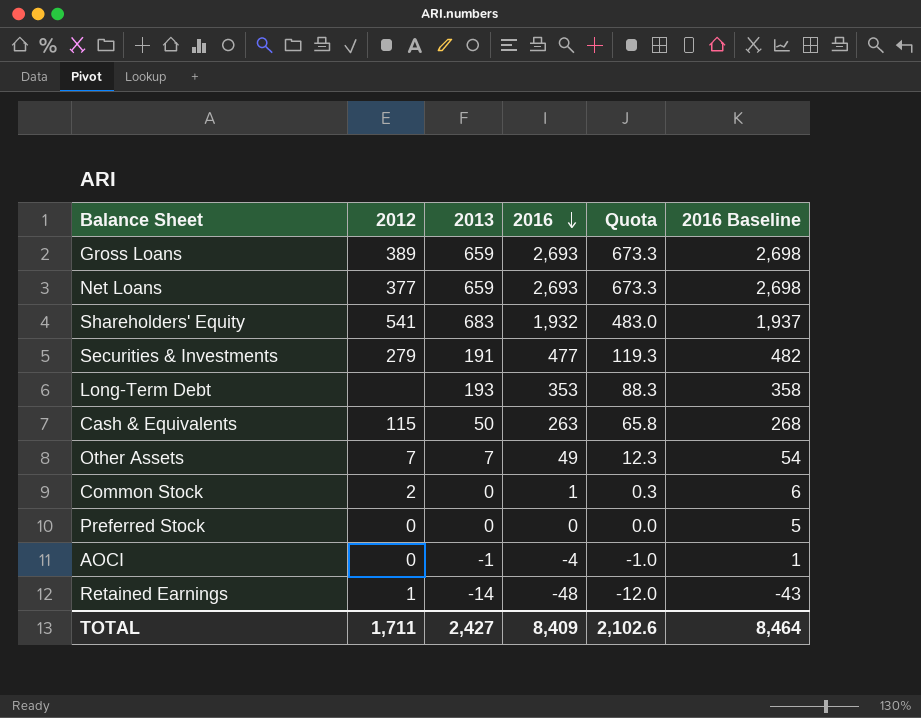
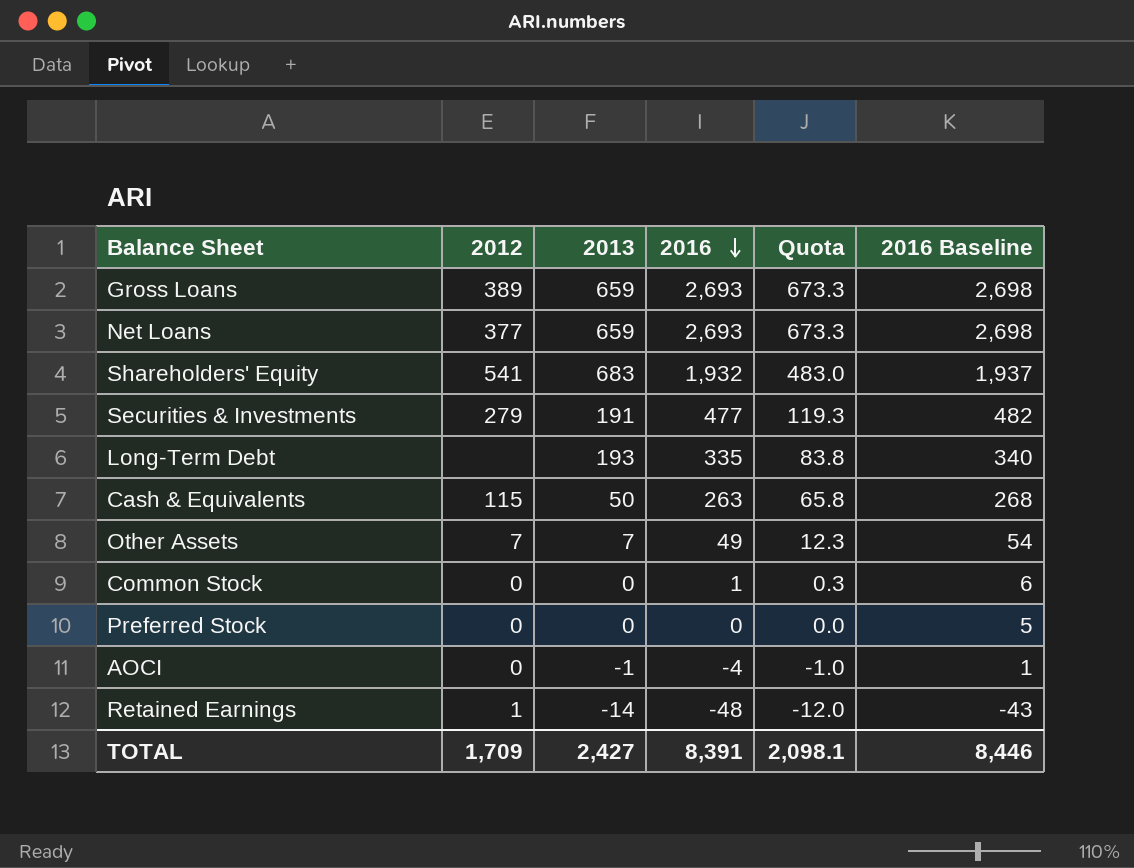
Long-Term Debt | 2016: 353 -> 335
Long-Term Debt | Quota: 88.3 -> 83.8
Long-Term Debt | 2016 Baseline: 358 -> 340
Common Stock | 2012: 2 -> 0
TOTAL | 2012: 1,711 -> 1,709
TOTAL | 2016: 8,409 -> 8,391
TOTAL | Quota: 2,102.6 -> 2,098.1
TOTAL | 2016 Baseline: 8,464 -> 8,446

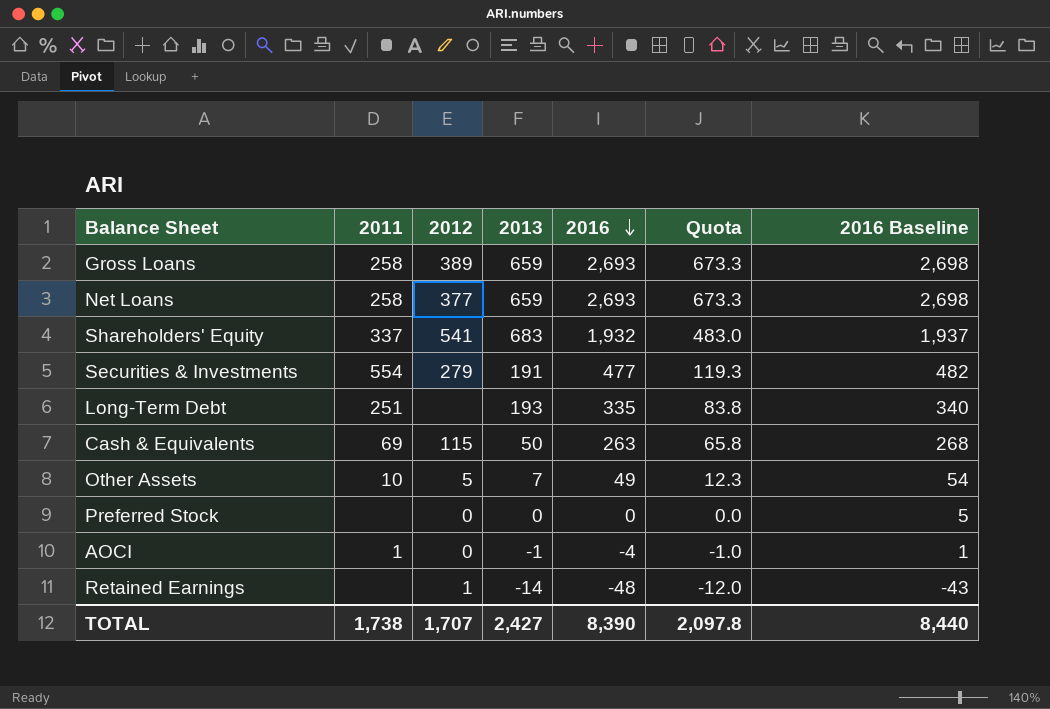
column 2011 | position: none -> 2
row Common Stock: 0 | 0 | 1 | 0.3 | 6 -> none
Other Assets | 2012: 7 -> 5
TOTAL | 2012: 1,709 -> 1,707
TOTAL | 2016: 8,391 -> 8,390
TOTAL | Quota: 2,098.1 -> 2,097.8
TOTAL | 2016 Baseline: 8,446 -> 8,440

